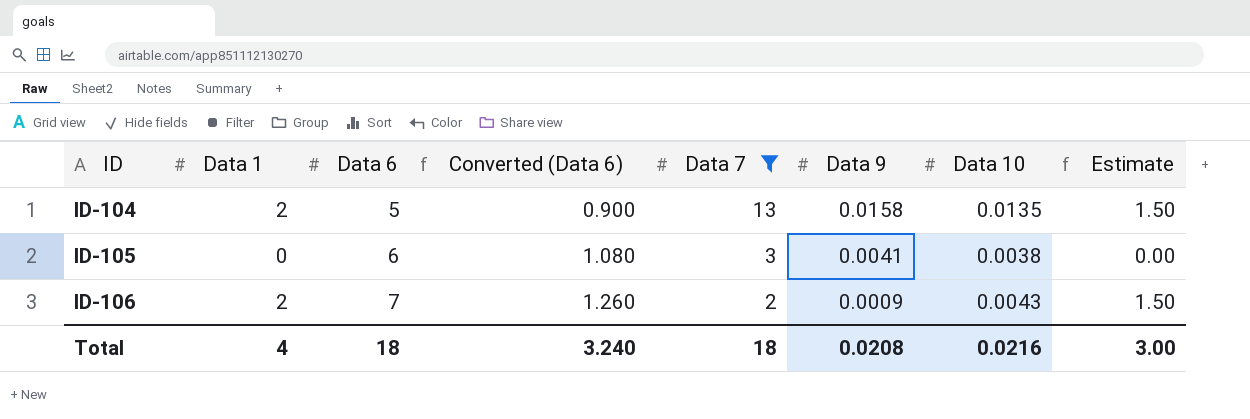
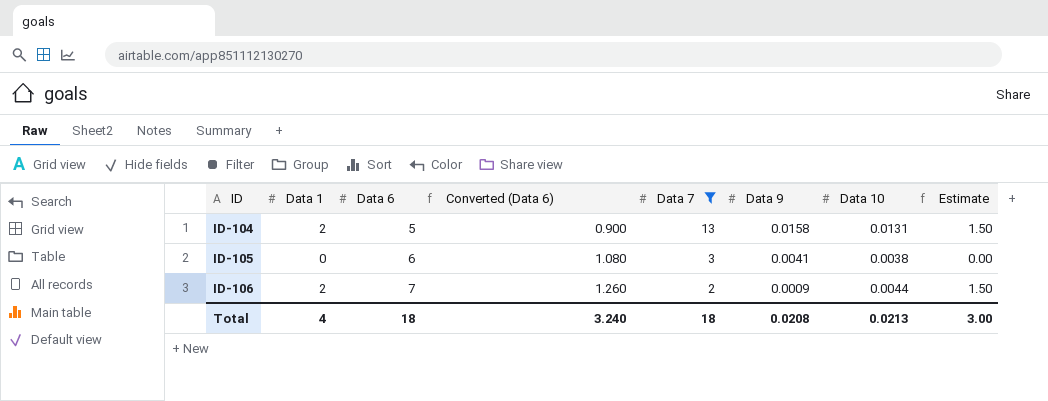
ID-104 | Data 10: 0.0135 -> 0.0131
ID-106 | Data 10: 0.0043 -> 0.0044
Total | Data 10: 0.0216 -> 0.0213

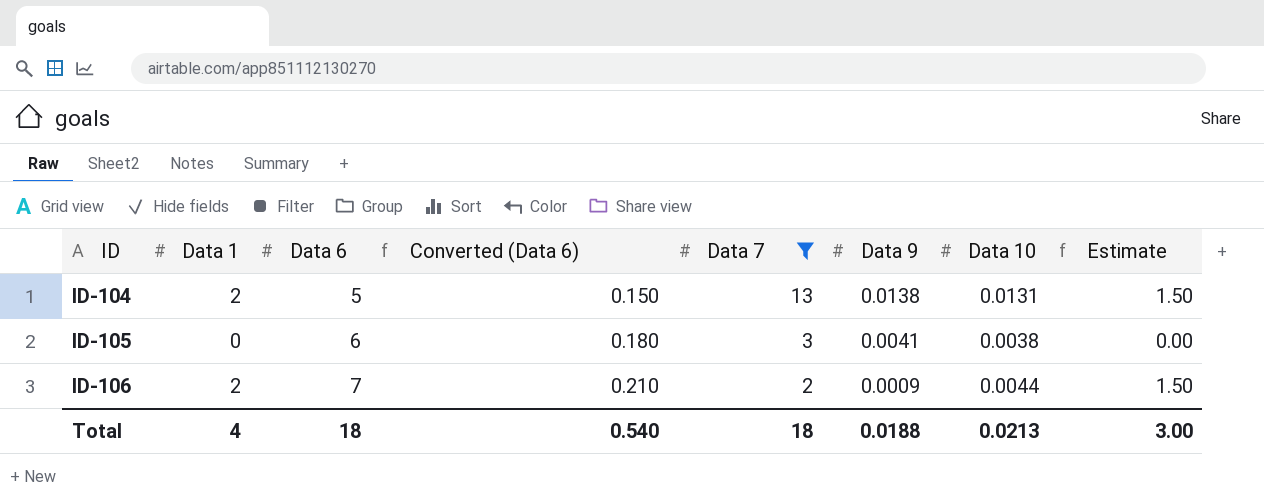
column Converted (Data 6) | formula: [Data 6] * 0.18 -> [Data 6] * 0.03
ID-104 | Data 9: 0.0158 -> 0.0138
Total | Converted (Data 6): 3.240 -> 0.540
Total | Data 9: 0.0208 -> 0.0188

